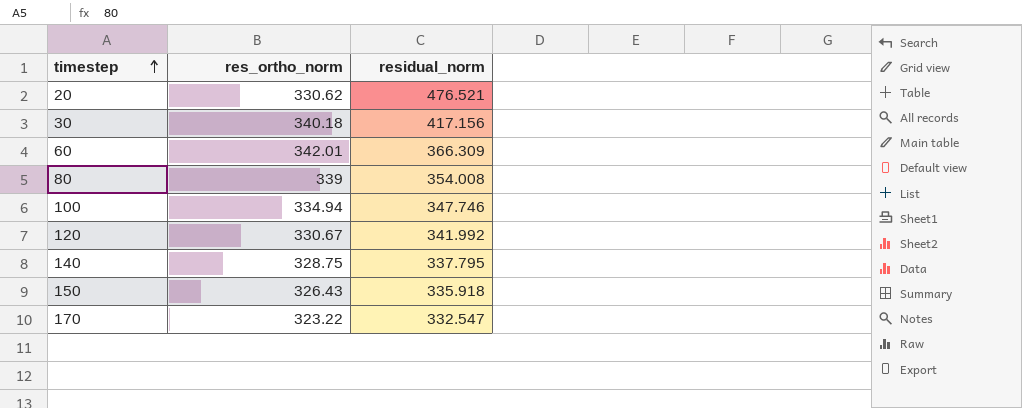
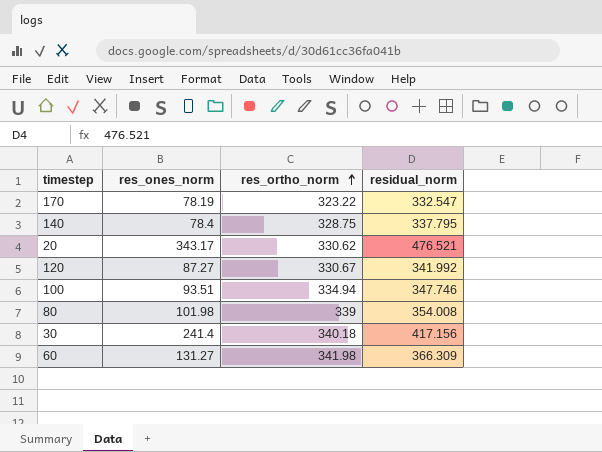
row order: timestep ascending -> res_ortho_norm ascending
column res_ones_norm | position: none -> 2
row 150: 326.43 | 335.918 -> none
60 | res_ortho_norm: 342.01 -> 341.98

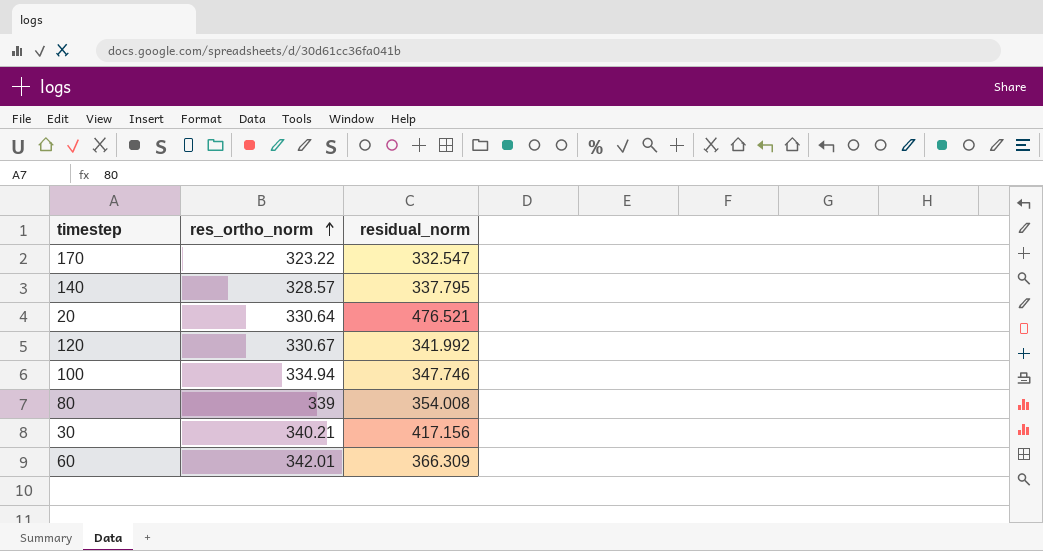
column res_ones_norm | position: 2 -> none
140 | res_ortho_norm: 328.75 -> 328.57
20 | res_ortho_norm: 330.62 -> 330.64
30 | res_ortho_norm: 340.18 -> 340.21
60 | res_ortho_norm: 341.98 -> 342.01

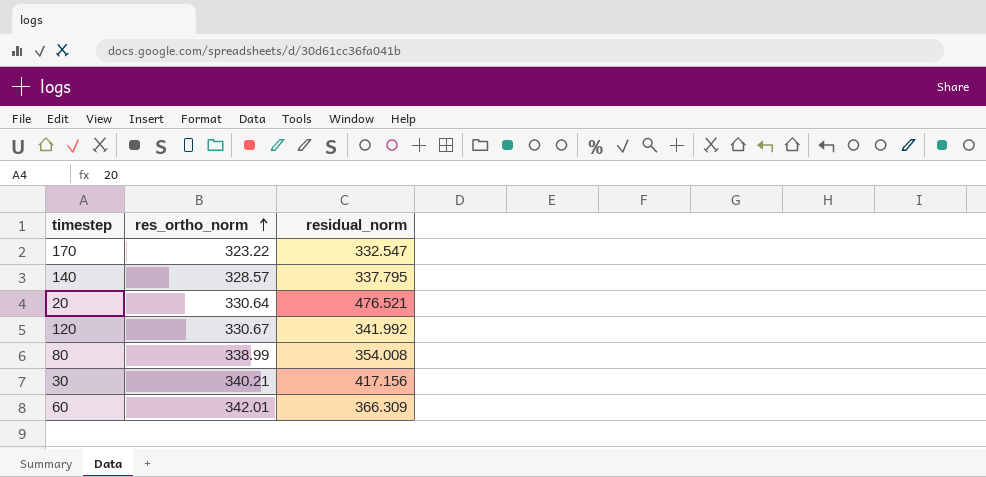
row 100: 334.94 | 347.746 -> none
80 | res_ortho_norm: 339 -> 338.99

